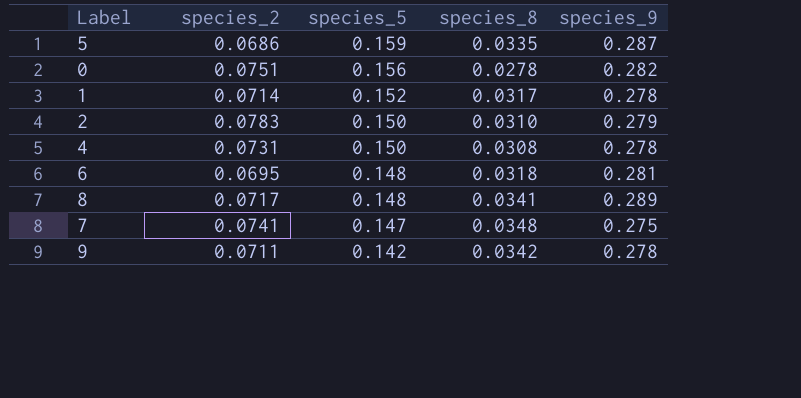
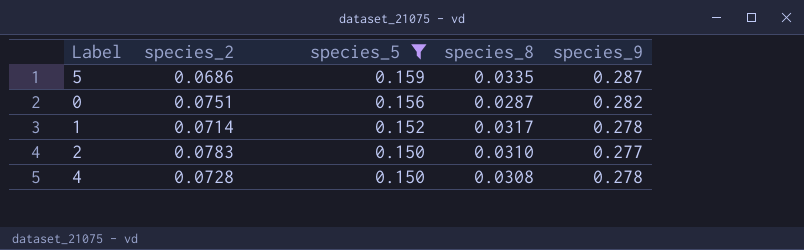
filter: none -> species_5 >= 0.150
0 | species_8: 0.0278 -> 0.0287
2 | species_9: 0.279 -> 0.277
4 | species_2: 0.0731 -> 0.0728

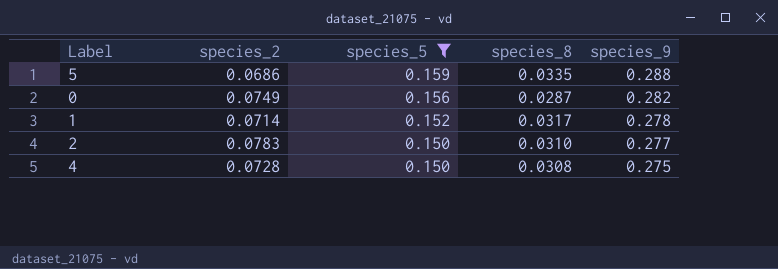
5 | species_9: 0.287 -> 0.288
0 | species_2: 0.0751 -> 0.0749
4 | species_9: 0.278 -> 0.275

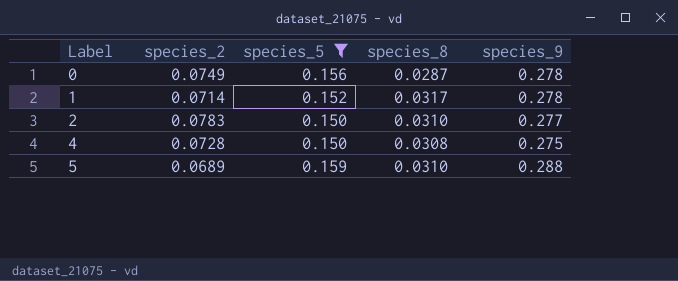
row order: species_5 descending -> Label ascending
0 | species_9: 0.282 -> 0.278
5 | species_2: 0.0686 -> 0.0689
5 | species_8: 0.0335 -> 0.0310

